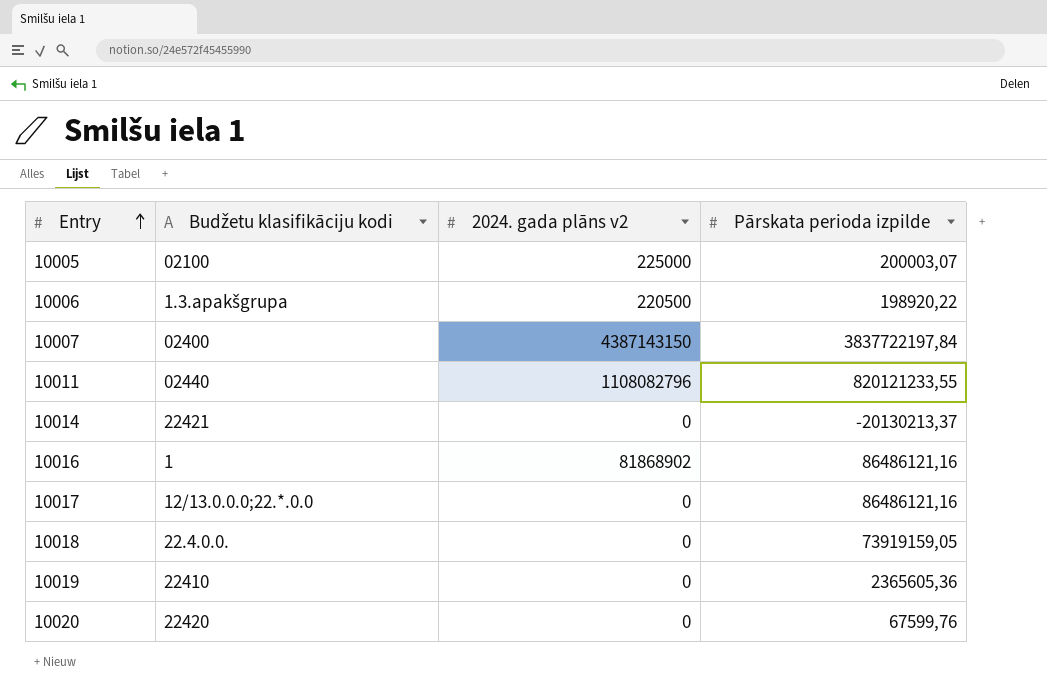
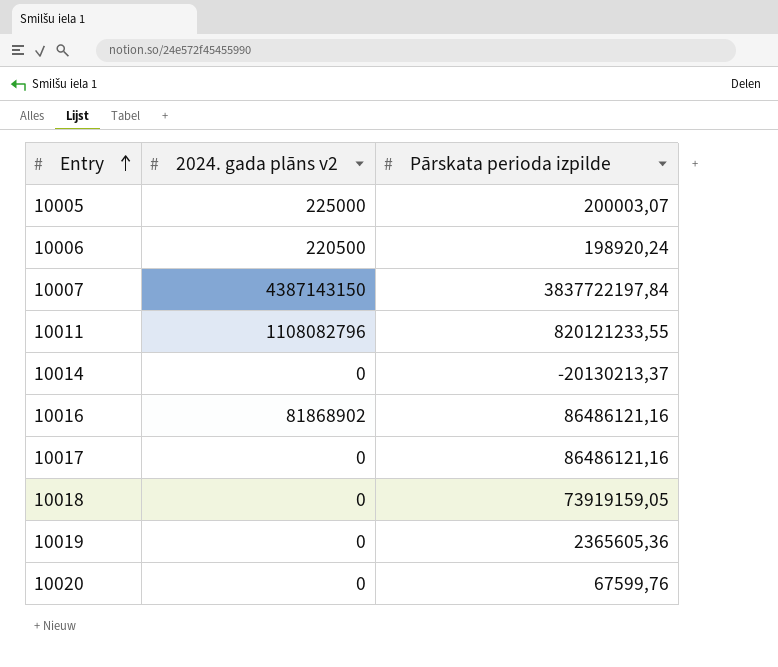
column Budžetu klasifikāciju kodi | position: 2 -> none
10006 | Pārskata perioda izpilde: 198920,22 -> 198920,24

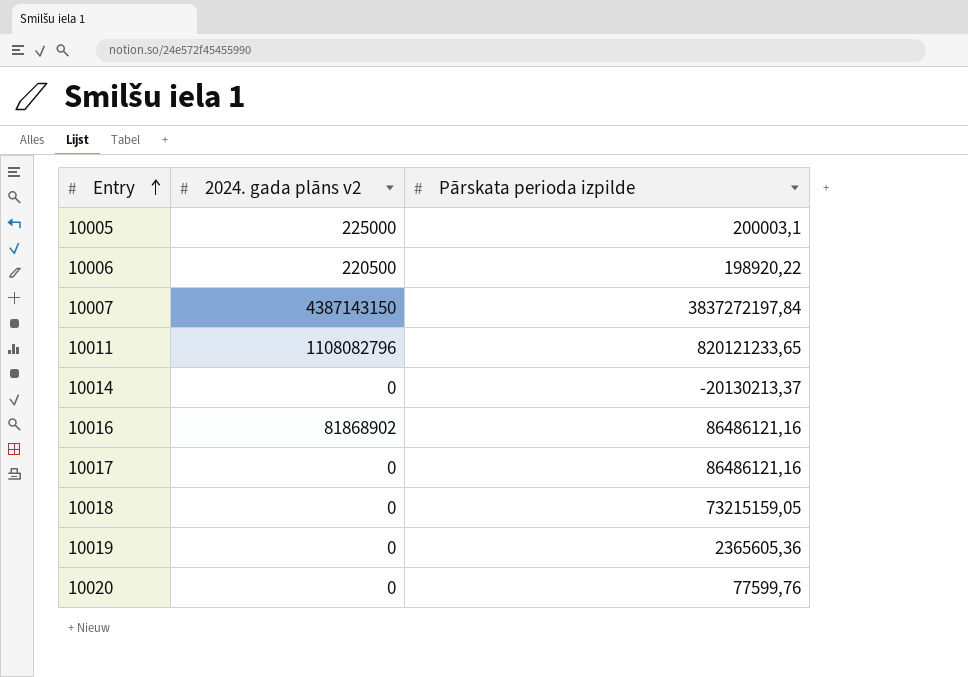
10005 | Pārskata perioda izpilde: 200003,07 -> 200003,1
10006 | Pārskata perioda izpilde: 198920,24 -> 198920,22
10007 | Pārskata perioda izpilde: 3837722197,84 -> 3837272197,84
10011 | Pārskata perioda izpilde: 820121233,55 -> 820121233,65
10018 | Pārskata perioda izpilde: 73919159,05 -> 73215159,05
10020 | Pārskata perioda izpilde: 67599,76 -> 77599,76

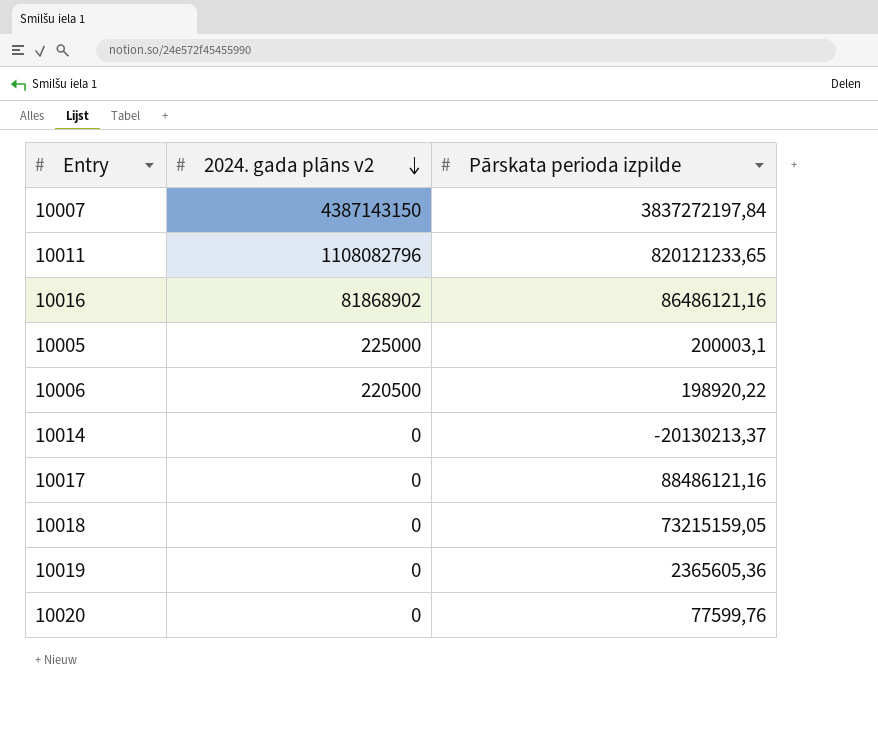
row order: Entry ascending -> 2024. gada plāns v2 descending
10017 | Pārskata perioda izpilde: 86486121,16 -> 88486121,16

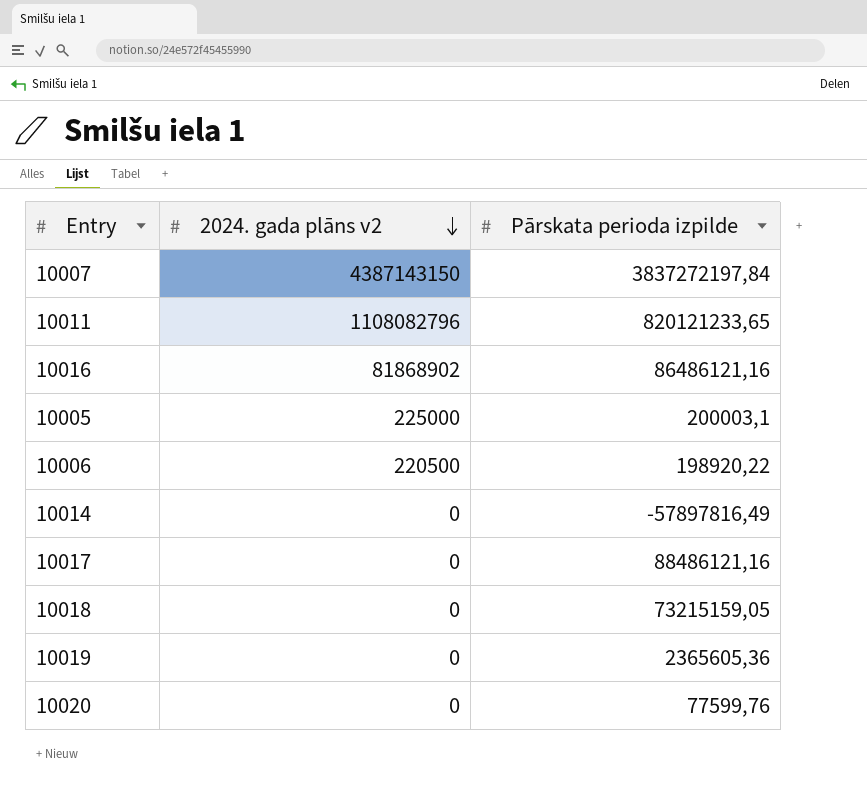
10014 | Pārskata perioda izpilde: -20130213,37 -> -57897816,49

